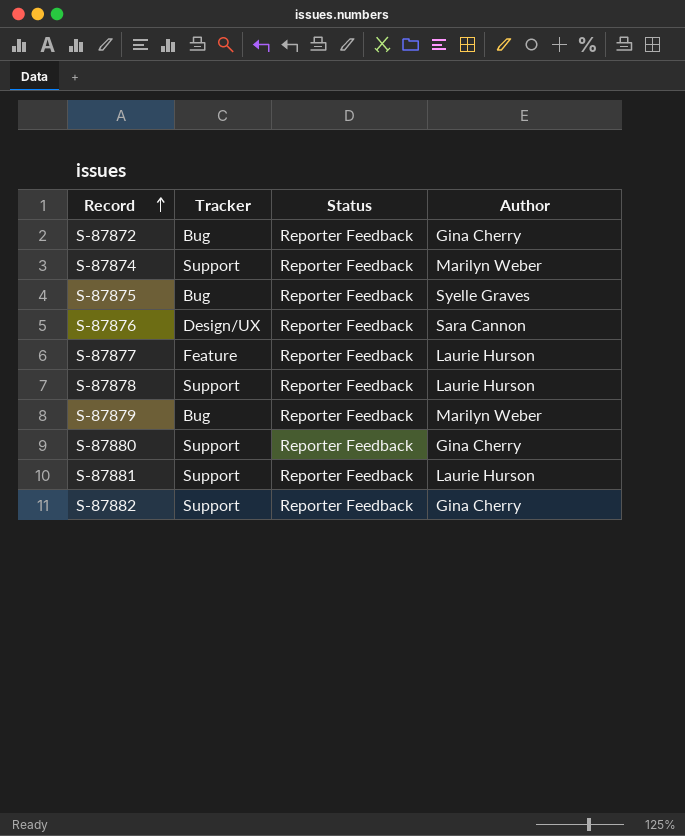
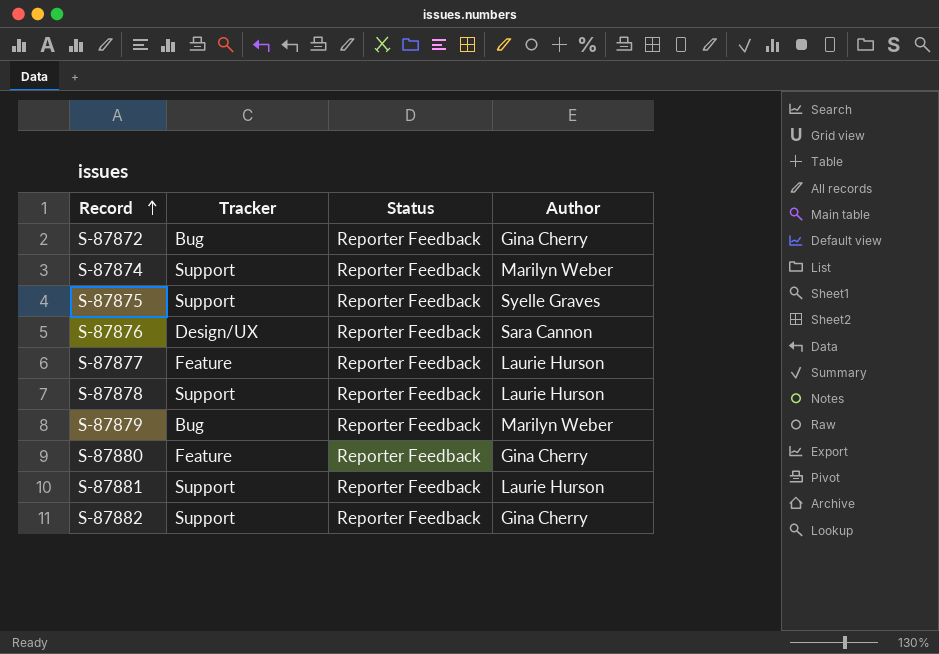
S-87875 | Tracker: Bug -> Support
S-87880 | Tracker: Support -> Feature

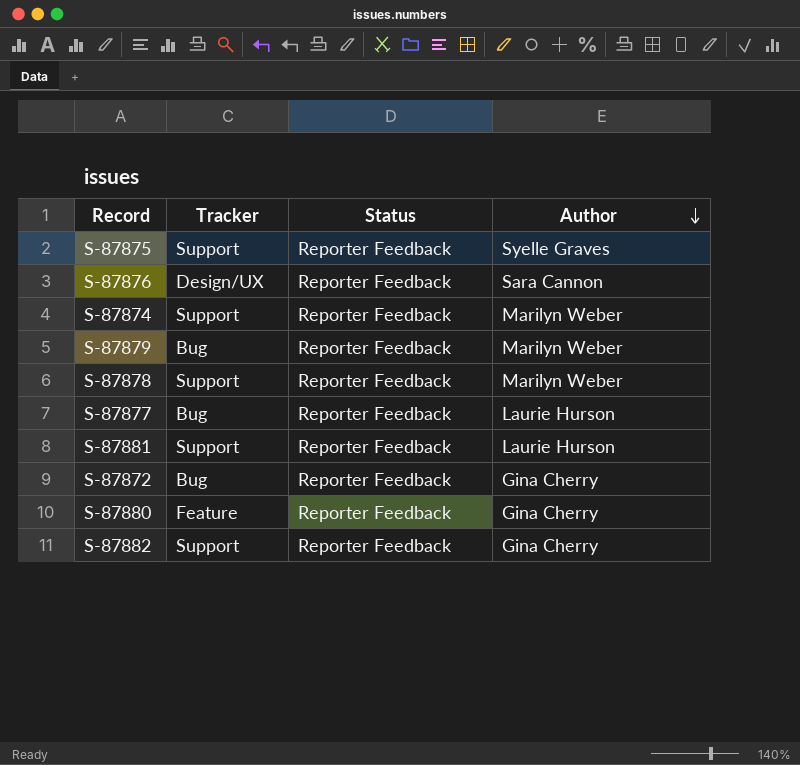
row order: Record ascending -> Author descending
S-87878 | Author: Laurie Hurson -> Marilyn Weber
S-87877 | Tracker: Feature -> Bug

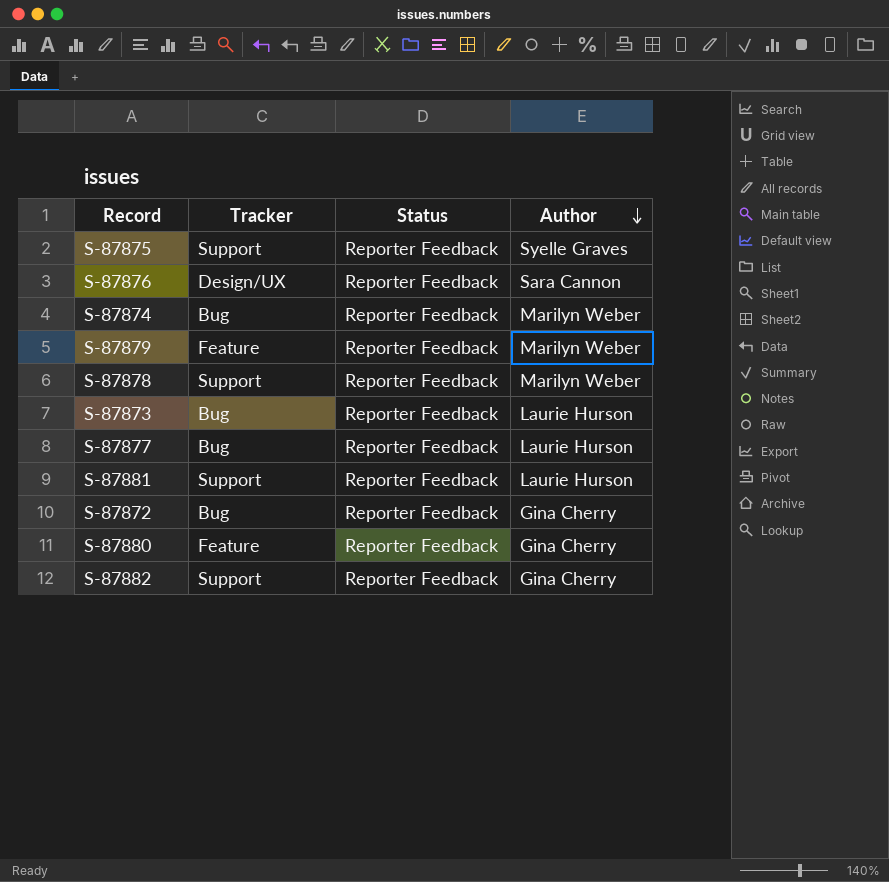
S-87874 | Tracker: Support -> Bug
S-87879 | Tracker: Bug -> Feature
row S-87873: none -> Bug | Reporter Feedback | Laurie Hurson

